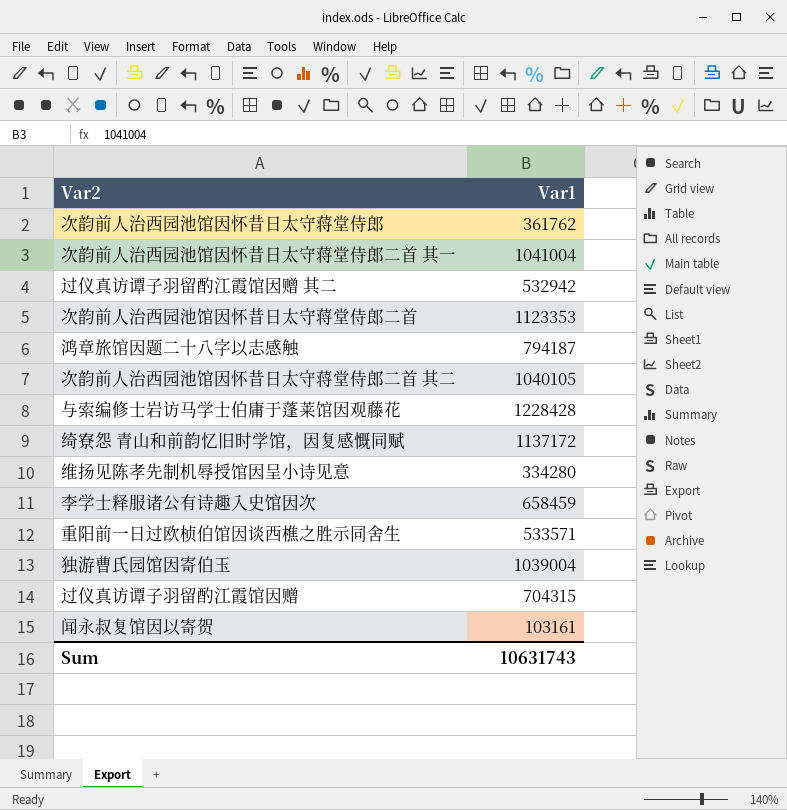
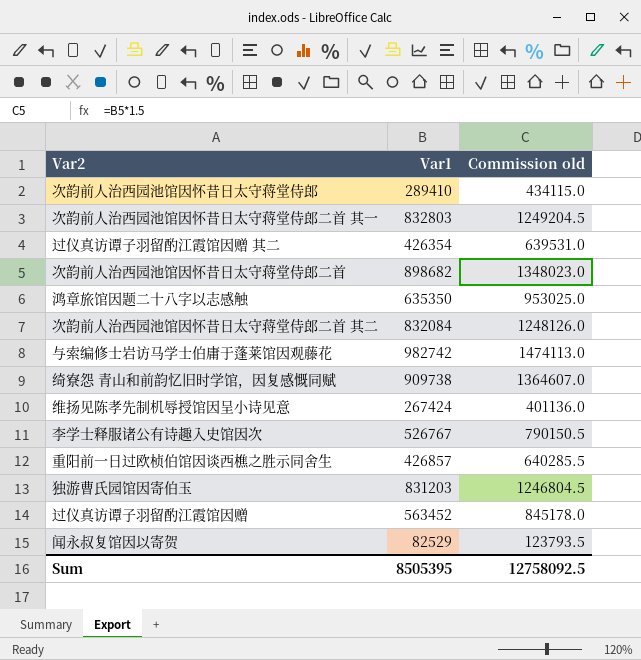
column Commission old | formula: none -> [Var1] * 1.5
次韵前人治西园池馆因怀昔日太守蒋堂侍郎 | Var1: 361762 -> 289410
次韵前人治西园池馆因怀昔日太守蒋堂侍郎二首 其一 | Var1: 1041004 -> 832803
过仪真访谭子羽留酌江霞馆因赠 其二 | Var1: 532942 -> 426354
次韵前人治西园池馆因怀昔日太守蒋堂侍郎二首 | Var1: 1123353 -> 898682
鸿章旅馆因题二十八字以志感触 | Var1: 794187 -> 635350
次韵前人治西园池馆因怀昔日太守蒋堂侍郎二首 其二 | Var1: 1040105 -> 832084
与索编修士岩访马学士伯庸于蓬莱馆因观藤花 | Var1: 1228428 -> 982742
绮寮怨 青山和前韵忆旧时学馆，因复感慨同赋 | Var1: 1137172 -> 909738
维扬见陈孝先制机辱授馆因呈小诗见意 | Var1: 334280 -> 267424
李学士释服诸公有诗趣入史馆因次 | Var1: 658459 -> 526767
重阳前一日过欧桢伯馆因谈西樵之胜示同舍生 | Var1: 533571 -> 426857
独游曹氏园馆因寄伯玉 | Var1: 1039004 -> 831203
过仪真访谭子羽留酌江霞馆因赠 | Var1: 704315 -> 563452
闻永叔复馆因以寄贺 | Var1: 103161 -> 82529
Sum | Var1: 10631743 -> 8505395

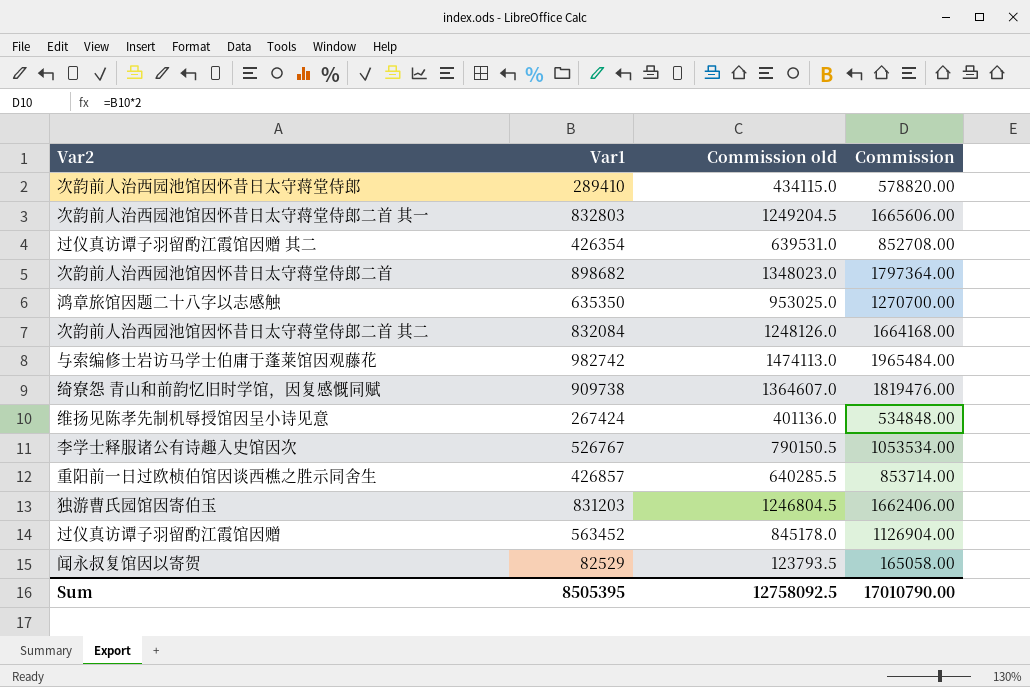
column Commission | formula: none -> [Var1] * 2

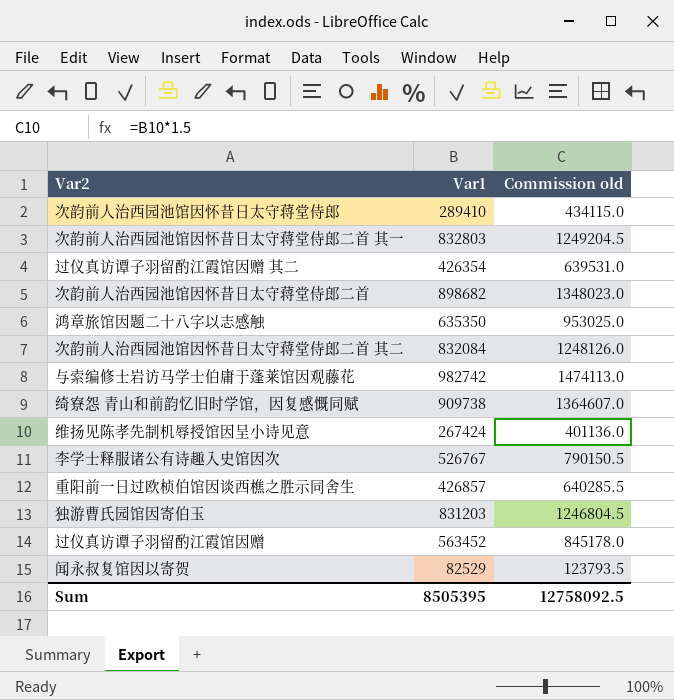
column Commission | formula: [Var1] * 2 -> none

